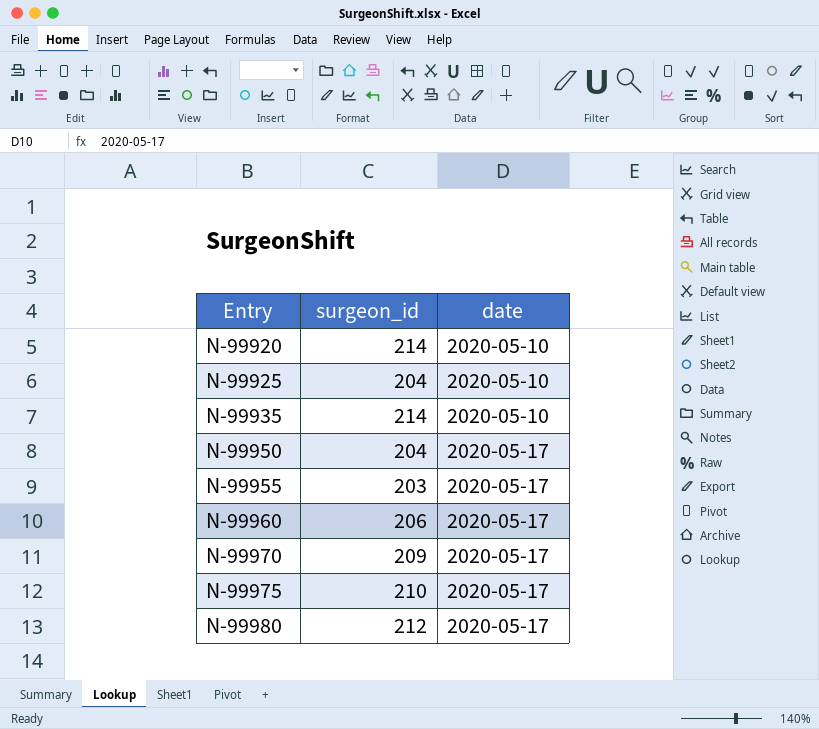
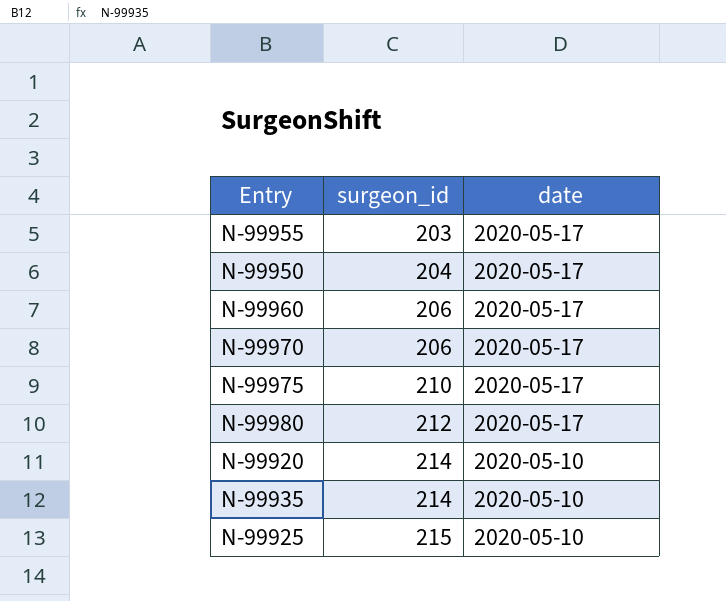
row order: Entry ascending -> surgeon_id ascending
N-99970 | surgeon_id: 209 -> 206
N-99925 | surgeon_id: 204 -> 215

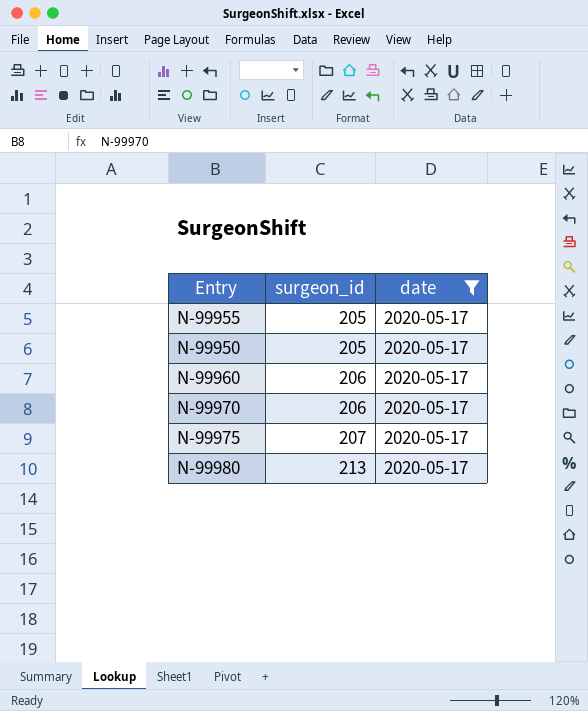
filter: none -> date = 2020-05-17
N-99955 | surgeon_id: 203 -> 205
N-99950 | surgeon_id: 204 -> 205
N-99975 | surgeon_id: 210 -> 207
N-99980 | surgeon_id: 212 -> 213

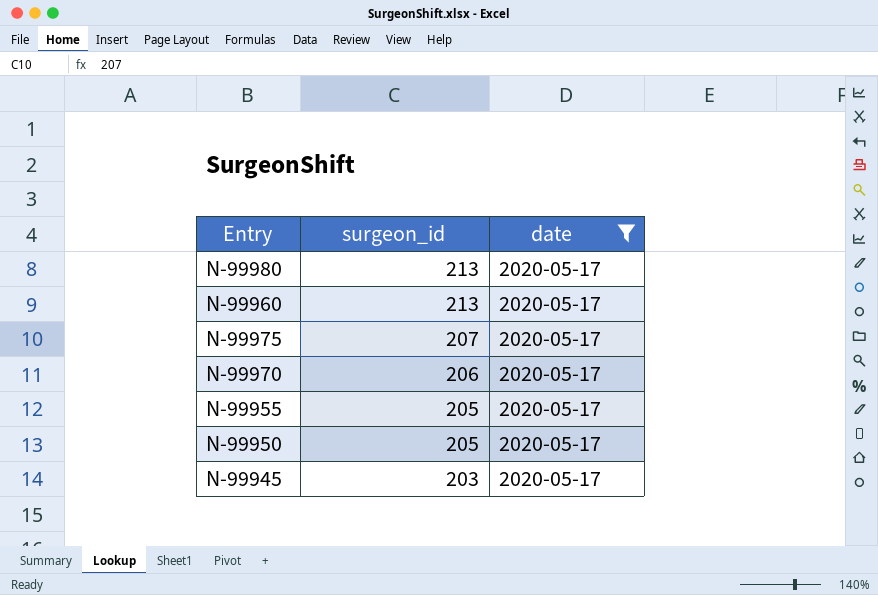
row order: surgeon_id ascending -> surgeon_id descending
N-99960 | surgeon_id: 206 -> 213
row N-99945: none -> 203 | 2020-05-17

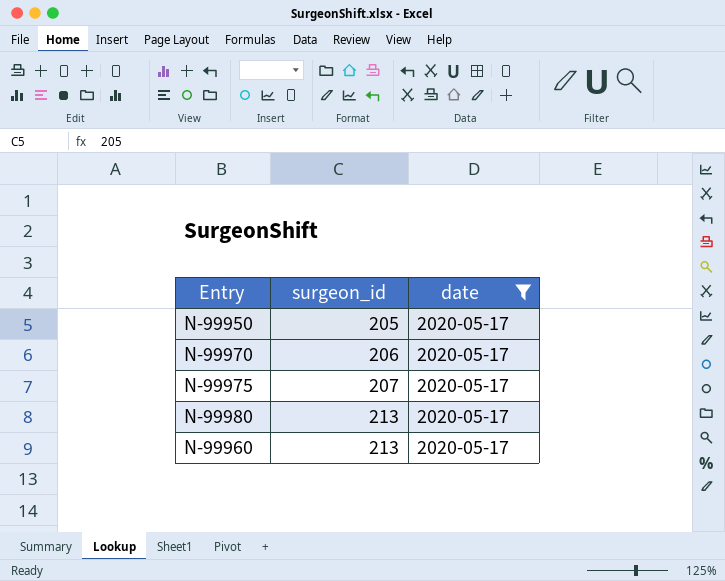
row order: surgeon_id descending -> surgeon_id ascending
row N-99955: 205 | 2020-05-17 -> none
row N-99945: 203 | 2020-05-17 -> none

